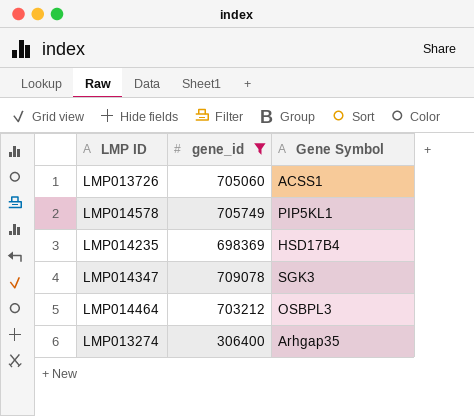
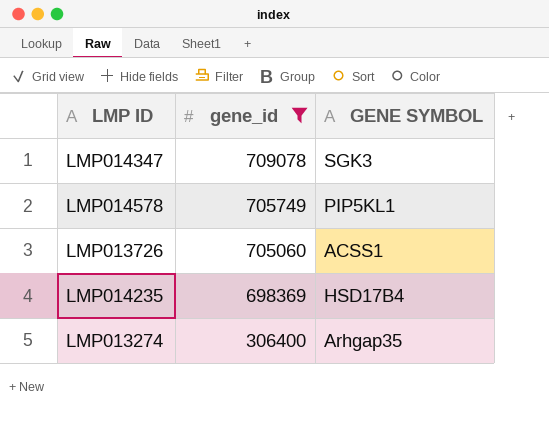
row order: none -> gene_id descending
column name: Gene Symbol -> GENE SYMBOL
row LMP014464: 703212 | OSBPL3 -> none

